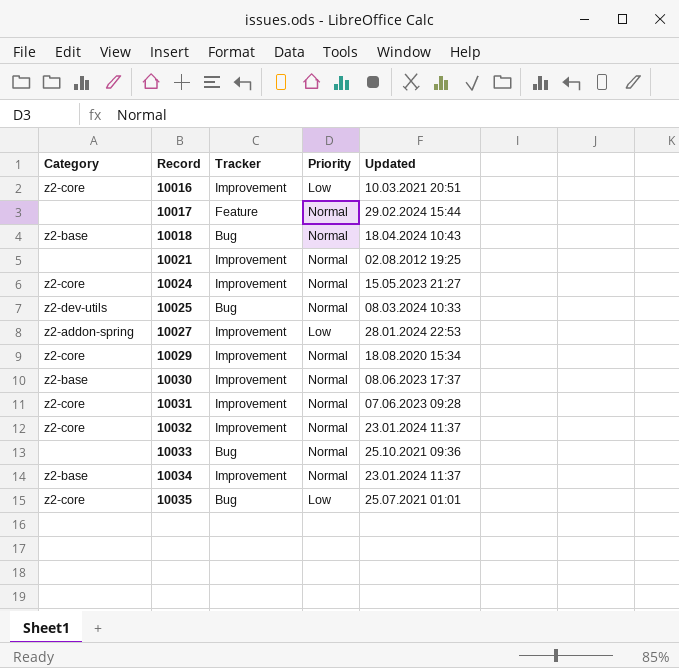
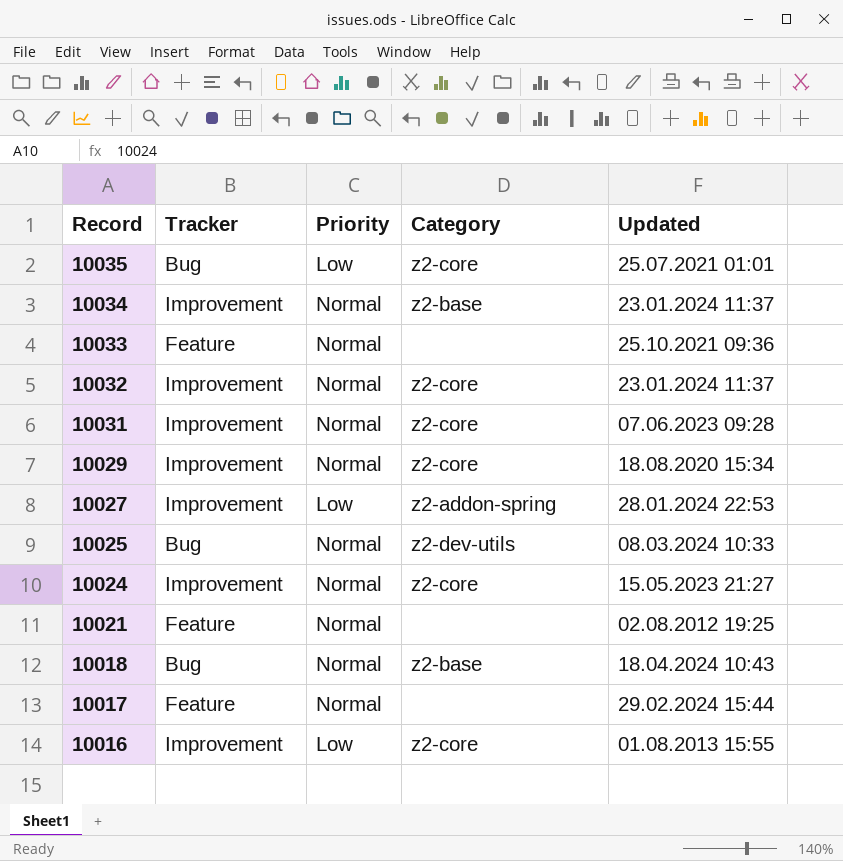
row order: Record ascending -> Record descending
column Category | position: 1 -> 4
row 10030: z2-base | Improvement | Normal | 08.06.2023 17:37 -> none
10033 | Tracker: Bug -> Feature
10021 | Tracker: Improvement -> Feature
10016 | Updated: 10.03.2021 20:51 -> 01.08.2013 15:55

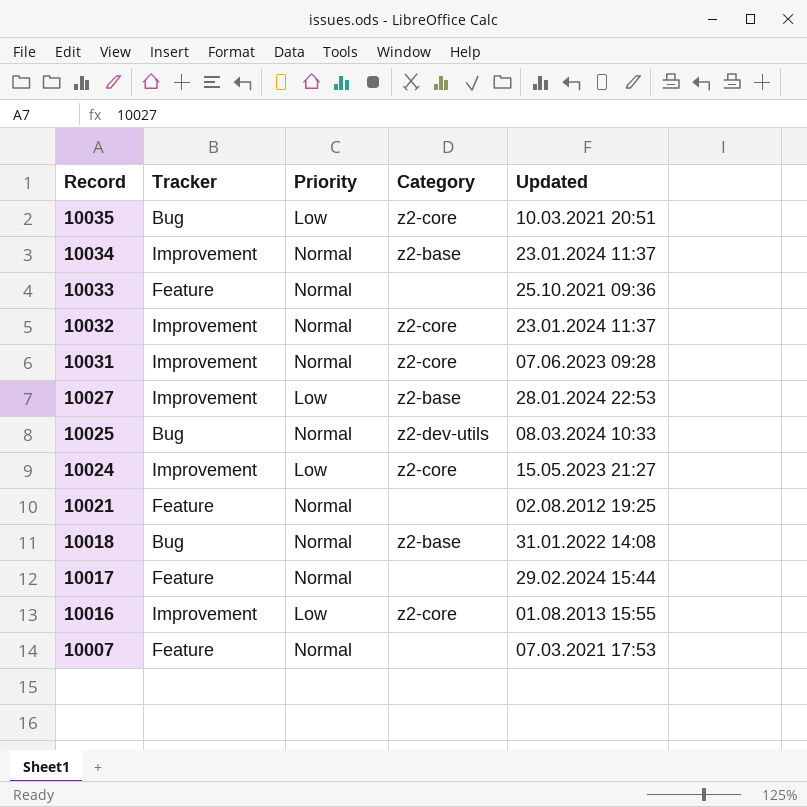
row 10029: Improvement | Normal | z2-core | 18.08.2020 15:34 -> none
10035 | Updated: 25.07.2021 01:01 -> 10.03.2021 20:51
10027 | Category: z2-addon-spring -> z2-base
10024 | Priority: Normal -> Low
10018 | Updated: 18.04.2024 10:43 -> 31.01.2022 14:08
row 10007: none -> Feature | Normal | none | 07.03.2021 17:53

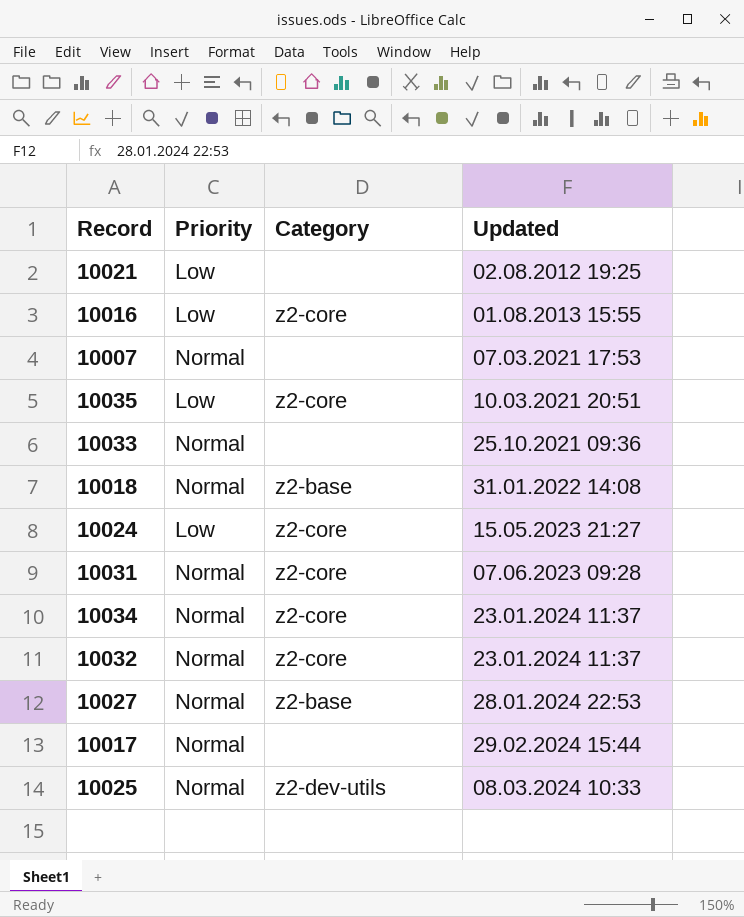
row order: Record descending -> Updated ascending
column Tracker | position: 2 -> none
10021 | Priority: Normal -> Low
10034 | Category: z2-base -> z2-core
10027 | Priority: Low -> Normal

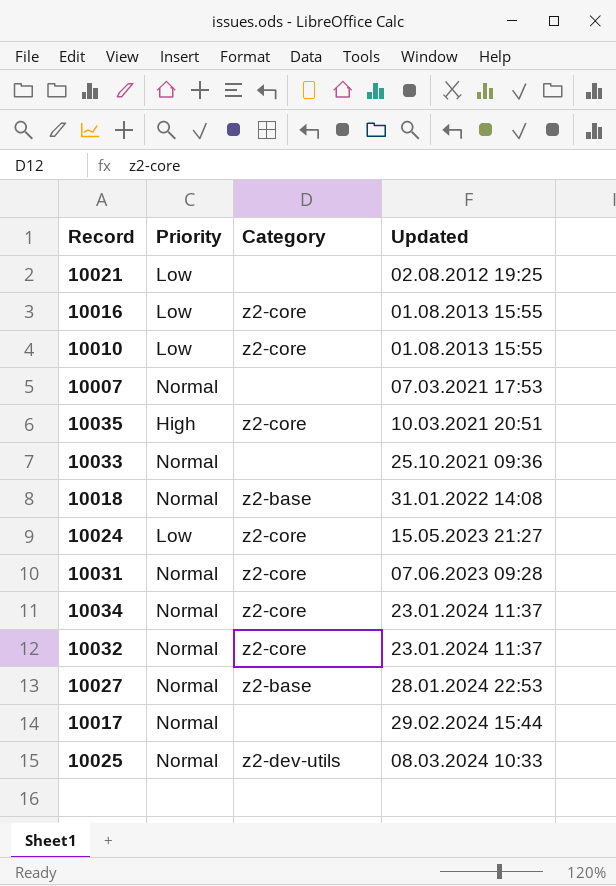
row 10010: none -> Low | z2-core | 01.08.2013 15:55
10035 | Priority: Low -> High

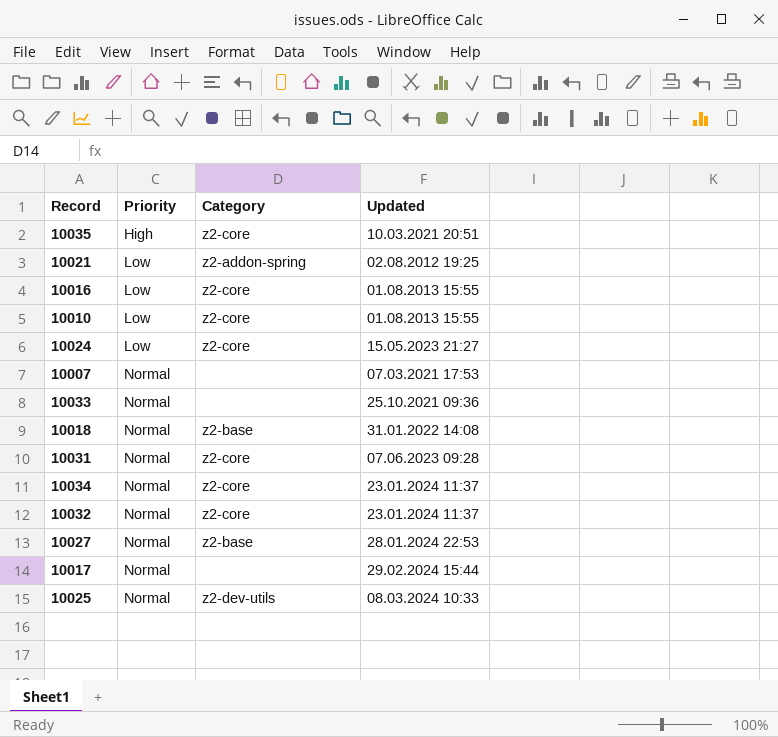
row order: Updated ascending -> Priority ascending
10021 | Category: none -> z2-addon-spring

